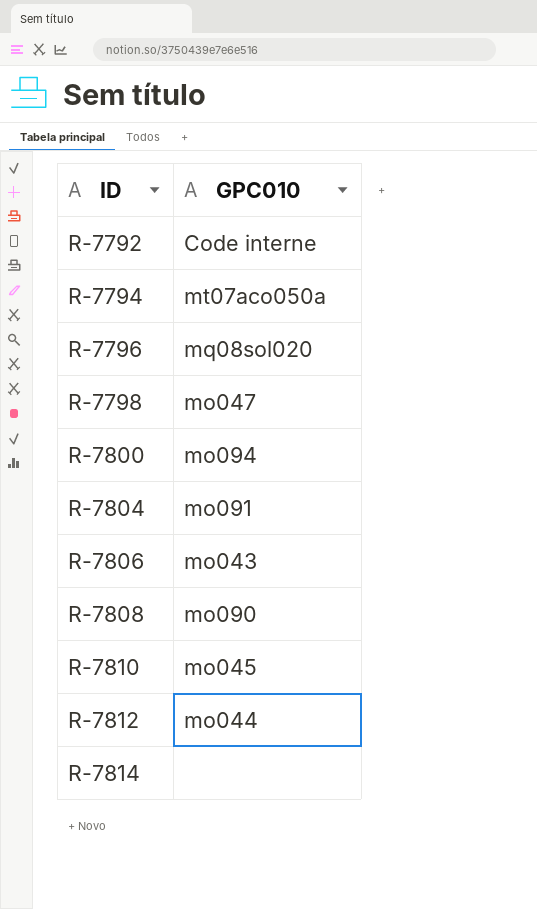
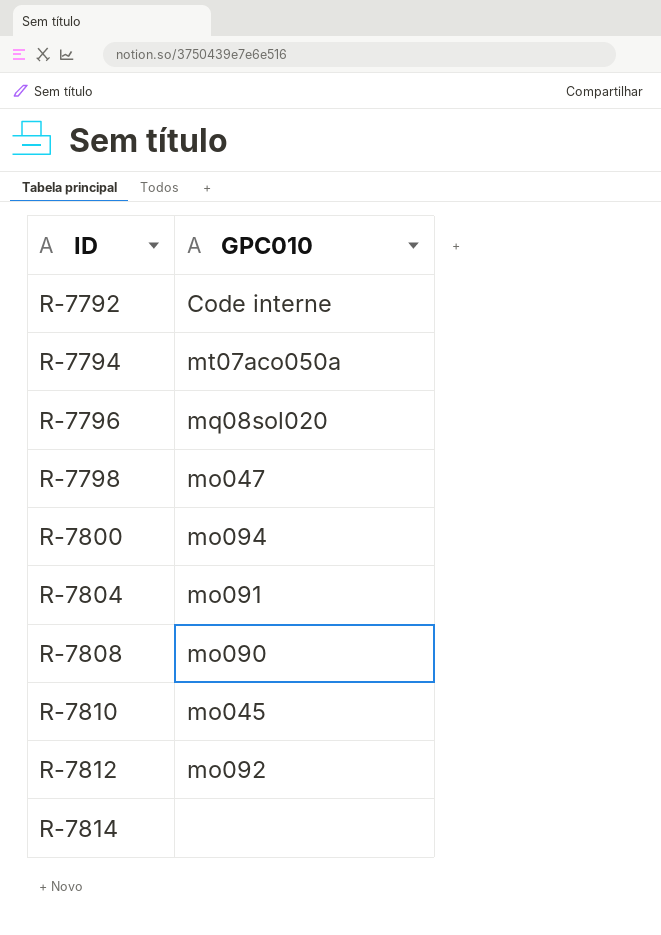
row R-7806: mo043 -> none
R-7812 | GPC010: mo044 -> mo092

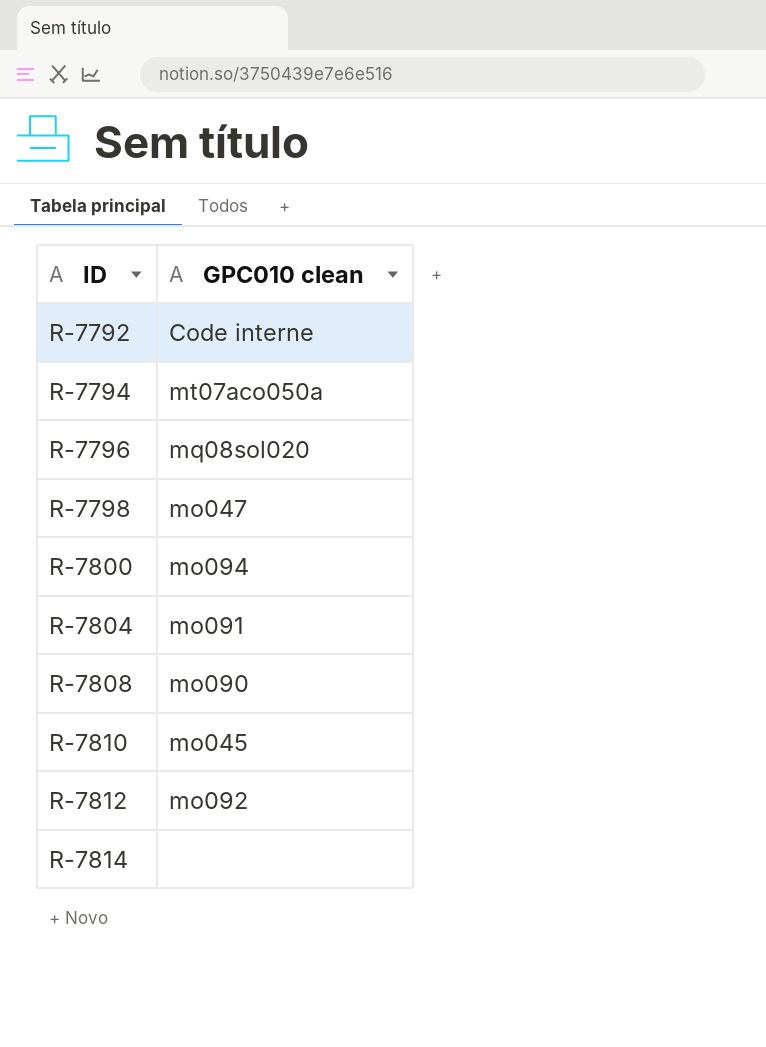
column name: GPC010 -> GPC010 clean

